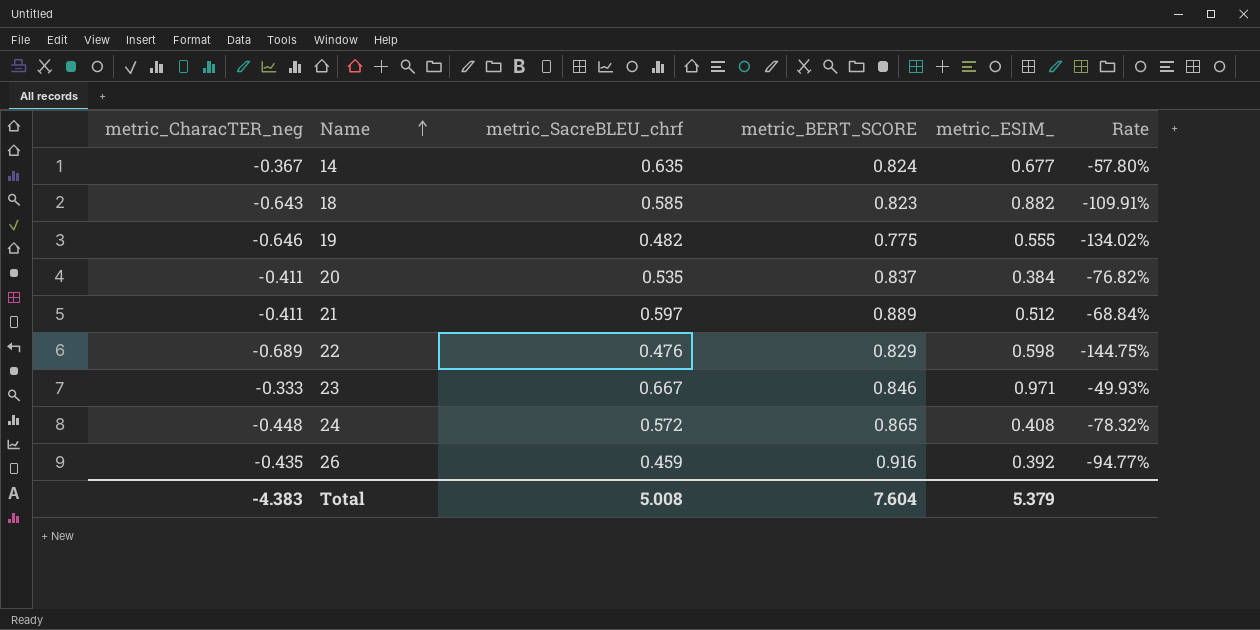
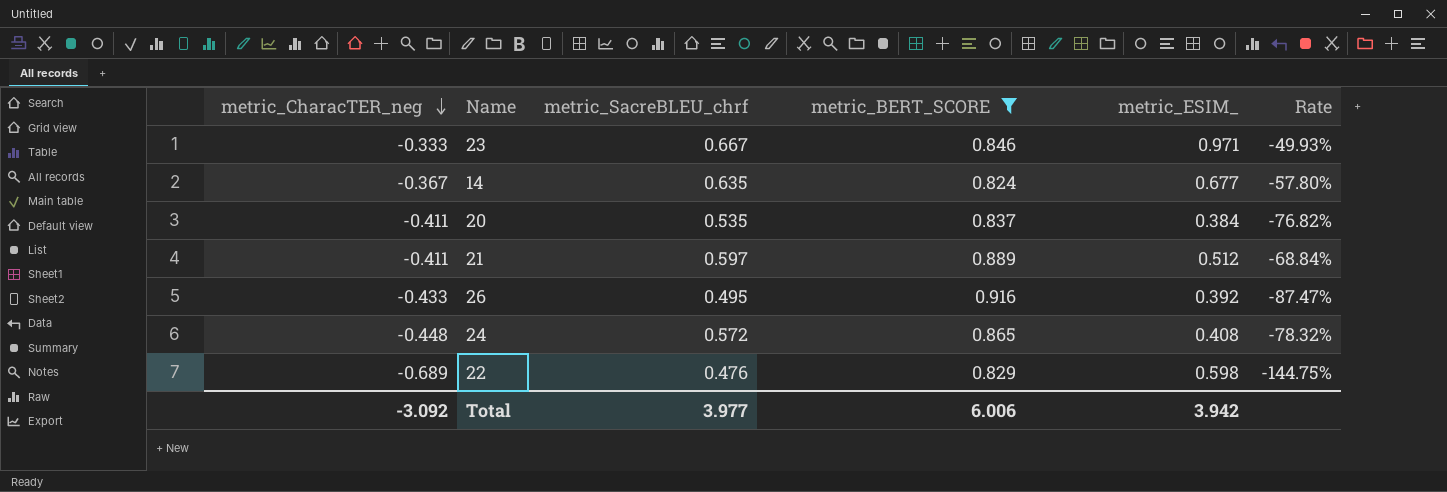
filter: none -> metric_BERT_SCORE >= 0.824
row order: Name ascending -> metric_CharacTER_neg descending
26 | metric_CharacTER_neg: -0.435 -> -0.433
26 | metric_SacreBLEU_chrf: 0.459 -> 0.495
26 | Rate: -94.77% -> -87.47%
Total | metric_CharacTER_neg: -4.383 -> -3.092
Total | metric_SacreBLEU_chrf: 5.008 -> 3.977
Total | metric_BERT_SCORE: 7.604 -> 6.006
Total | metric_ESIM_: 5.379 -> 3.942

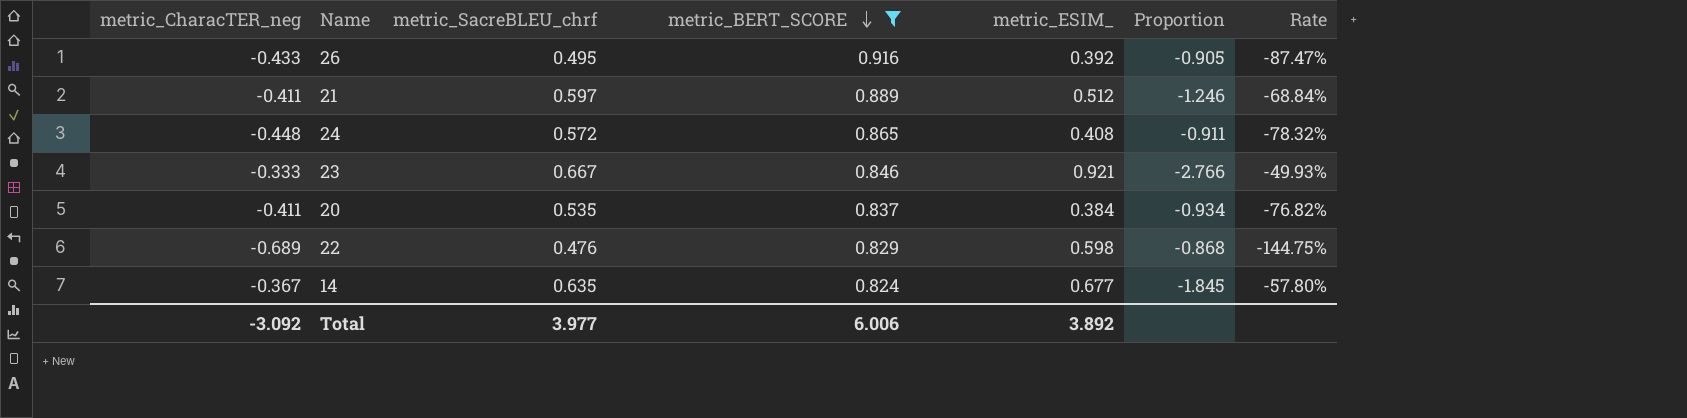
row order: metric_CharacTER_neg descending -> metric_BERT_SCORE descending
column Proportion | formula: none -> [metric_ESIM_] / [metric_CharacTER_neg]
23 | metric_ESIM_: 0.971 -> 0.921
Total | metric_ESIM_: 3.942 -> 3.892

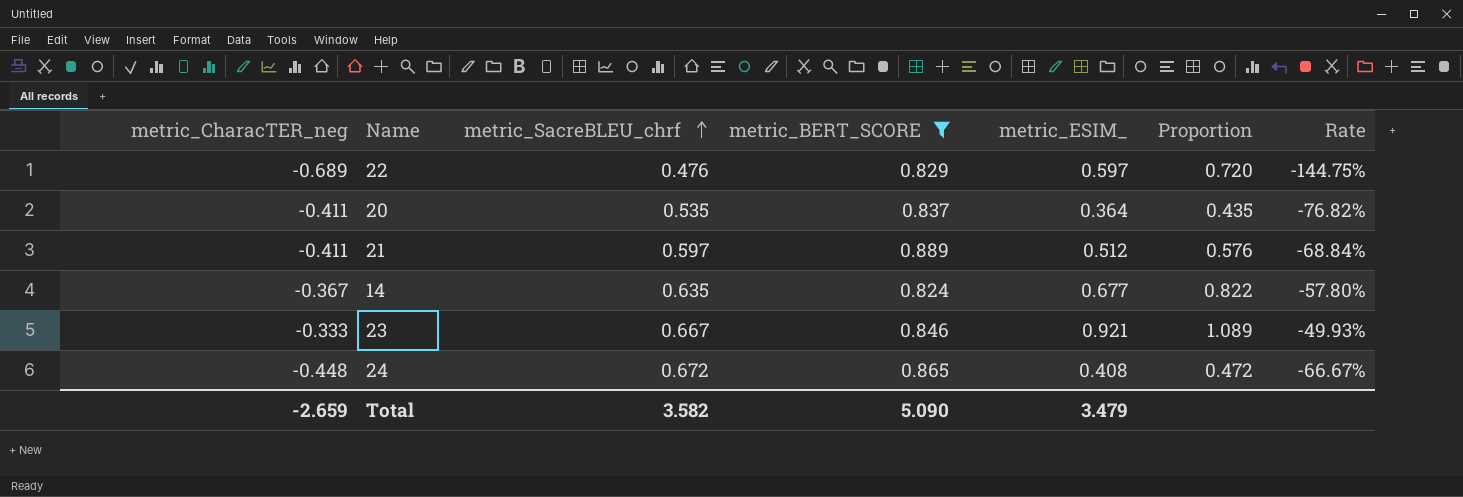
row order: metric_BERT_SCORE descending -> metric_SacreBLEU_chrf ascending
column Proportion | formula: [metric_ESIM_] / [metric_CharacTER_neg] -> [metric_ESIM_] / [metric_BERT_SCORE]
row 26: -0.433 | 0.495 | 0.916 | 0.392 | -0.905 | -87.47% -> none
22 | metric_ESIM_: 0.598 -> 0.597
20 | metric_ESIM_: 0.384 -> 0.364
24 | metric_SacreBLEU_chrf: 0.572 -> 0.672
24 | Rate: -78.32% -> -66.67%
Total | metric_CharacTER_neg: -3.092 -> -2.659
Total | metric_SacreBLEU_chrf: 3.977 -> 3.582
Total | metric_BERT_SCORE: 6.006 -> 5.090
Total | metric_ESIM_: 3.892 -> 3.479

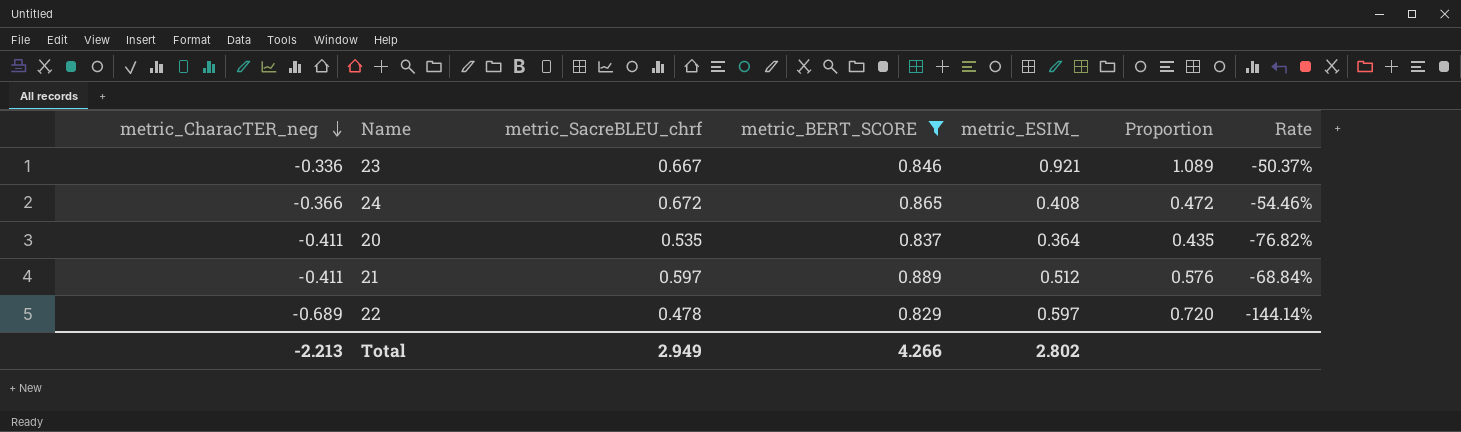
row order: metric_SacreBLEU_chrf ascending -> metric_CharacTER_neg descending
row 14: -0.367 | 0.635 | 0.824 | 0.677 | 0.822 | -57.80% -> none
23 | metric_CharacTER_neg: -0.333 -> -0.336
23 | Rate: -49.93% -> -50.37%
24 | metric_CharacTER_neg: -0.448 -> -0.366
24 | Rate: -66.67% -> -54.46%
22 | metric_SacreBLEU_chrf: 0.476 -> 0.478
22 | Rate: -144.75% -> -144.14%
Total | metric_CharacTER_neg: -2.659 -> -2.213
Total | metric_SacreBLEU_chrf: 3.582 -> 2.949
Total | metric_BERT_SCORE: 5.090 -> 4.266
Total | metric_ESIM_: 3.479 -> 2.802

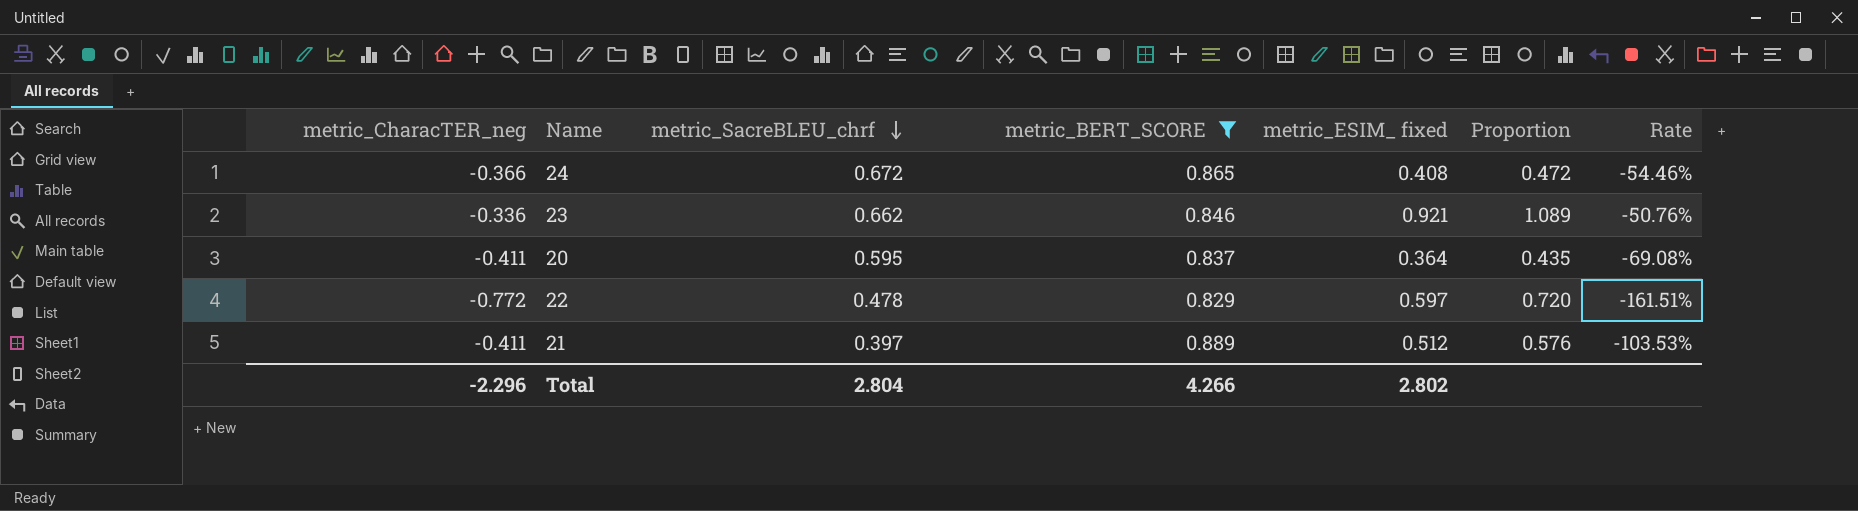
row order: metric_CharacTER_neg descending -> metric_SacreBLEU_chrf descending
column name: metric_ESIM_ -> metric_ESIM_ fixed
23 | metric_SacreBLEU_chrf: 0.667 -> 0.662
23 | Rate: -50.37% -> -50.76%
20 | metric_SacreBLEU_chrf: 0.535 -> 0.595
20 | Rate: -76.82% -> -69.08%
22 | metric_CharacTER_neg: -0.689 -> -0.772
22 | Rate: -144.14% -> -161.51%
21 | metric_SacreBLEU_chrf: 0.597 -> 0.397
21 | Rate: -68.84% -> -103.53%
Total | metric_CharacTER_neg: -2.213 -> -2.296
Total | metric_SacreBLEU_chrf: 2.949 -> 2.804

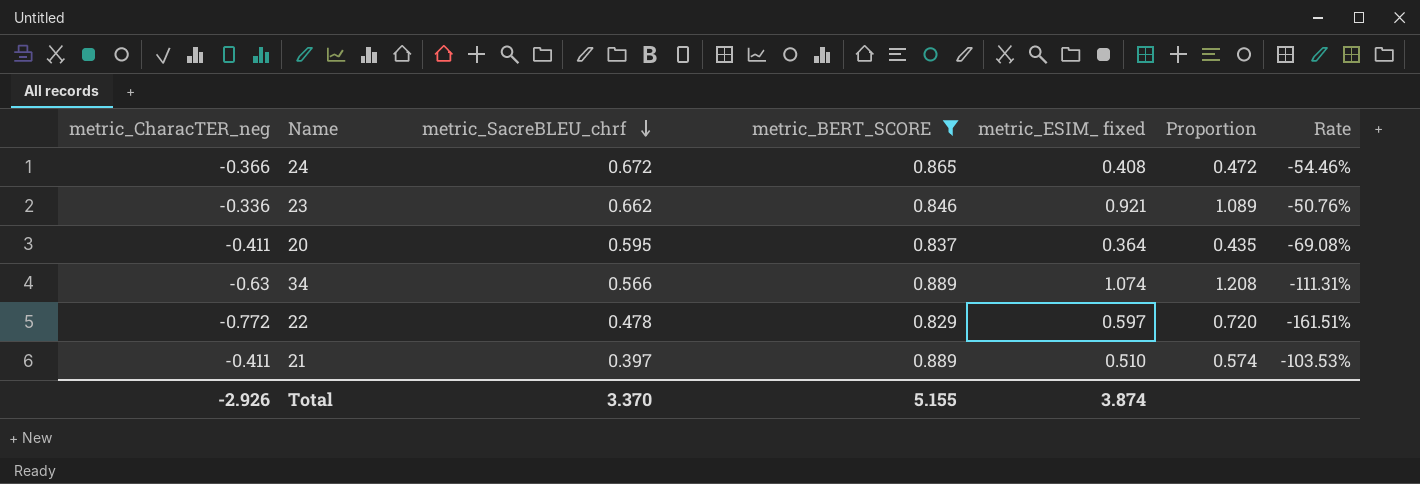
row 34: none -> -0.63 | 0.566 | 0.889 | 1.074 | 1.208 | -111.31%
21 | metric_ESIM_ fixed: 0.512 -> 0.510
21 | Proportion: 0.576 -> 0.574
Total | metric_CharacTER_neg: -2.296 -> -2.926
Total | metric_SacreBLEU_chrf: 2.804 -> 3.370
Total | metric_BERT_SCORE: 4.266 -> 5.155
Total | metric_ESIM_ fixed: 2.802 -> 3.874

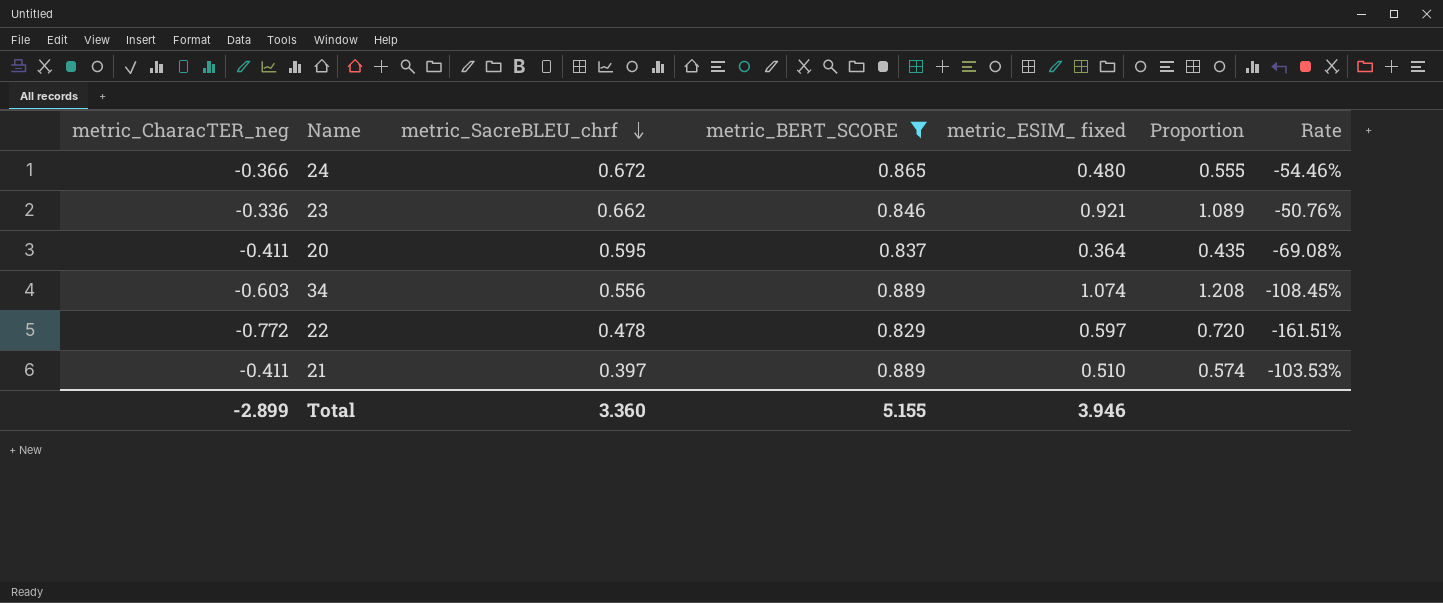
24 | metric_ESIM_ fixed: 0.408 -> 0.480
24 | Proportion: 0.472 -> 0.555
34 | metric_CharacTER_neg: -0.63 -> -0.603
34 | metric_SacreBLEU_chrf: 0.566 -> 0.556
34 | Rate: -111.31% -> -108.45%
Total | metric_CharacTER_neg: -2.926 -> -2.899
Total | metric_SacreBLEU_chrf: 3.370 -> 3.360
Total | metric_ESIM_ fixed: 3.874 -> 3.946

